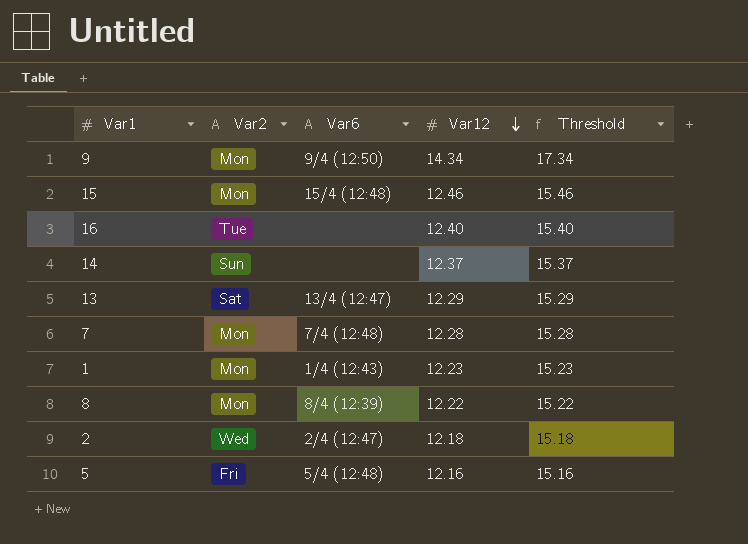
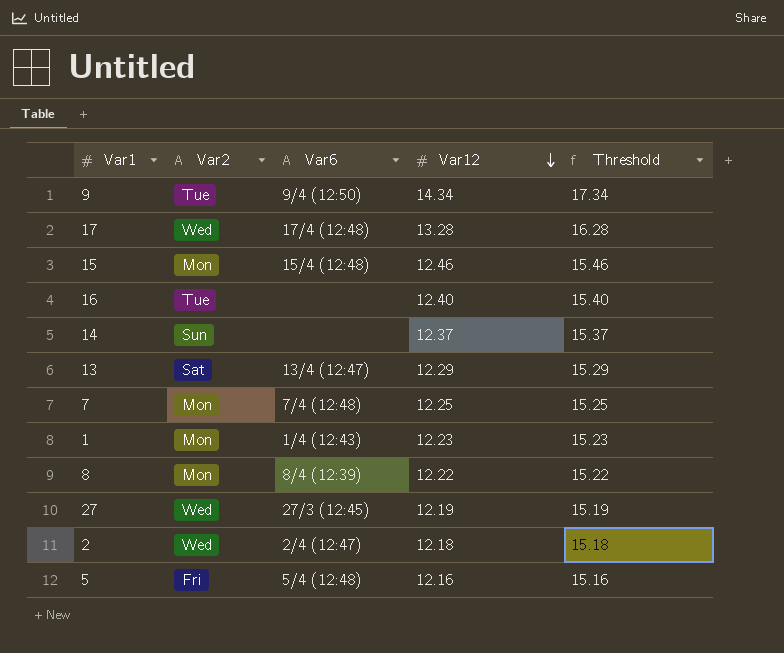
9 | Var2: Mon -> Tue
row 17: none -> Wed | 17/4 (12:48) | 13.28 | 16.28
7 | Var12: 12.28 -> 12.25
7 | Threshold: 15.28 -> 15.25
row 27: none -> Wed | 27/3 (12:45) | 12.19 | 15.19

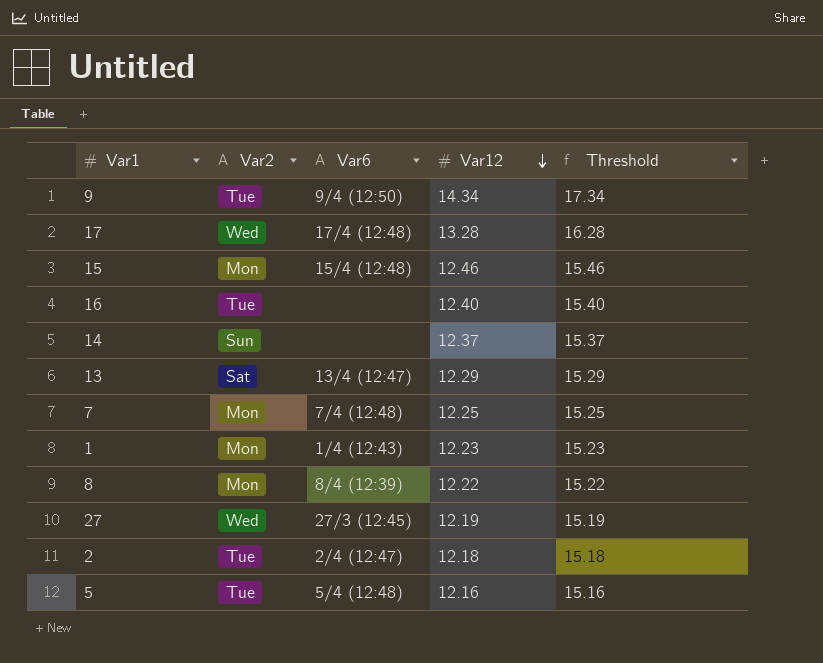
2 | Var2: Wed -> Tue
5 | Var2: Fri -> Tue

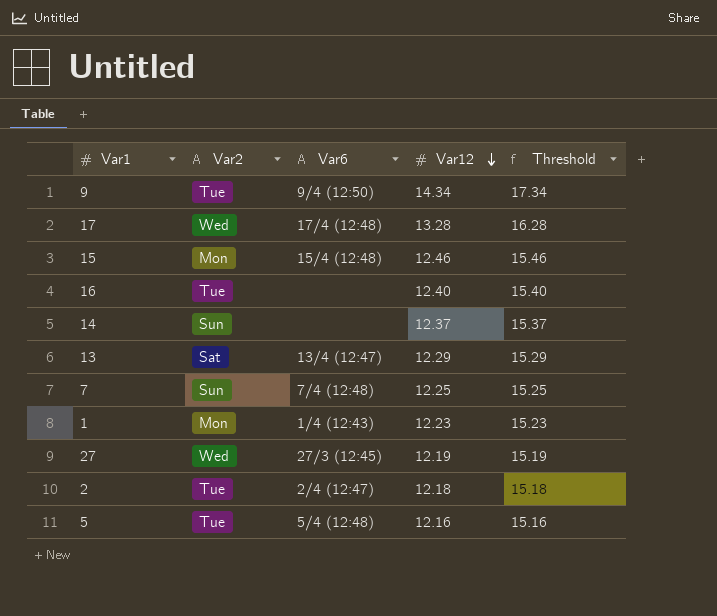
row 8: Mon | 8/4 (12:39) | 12.22 | 15.22 -> none
7 | Var2: Mon -> Sun

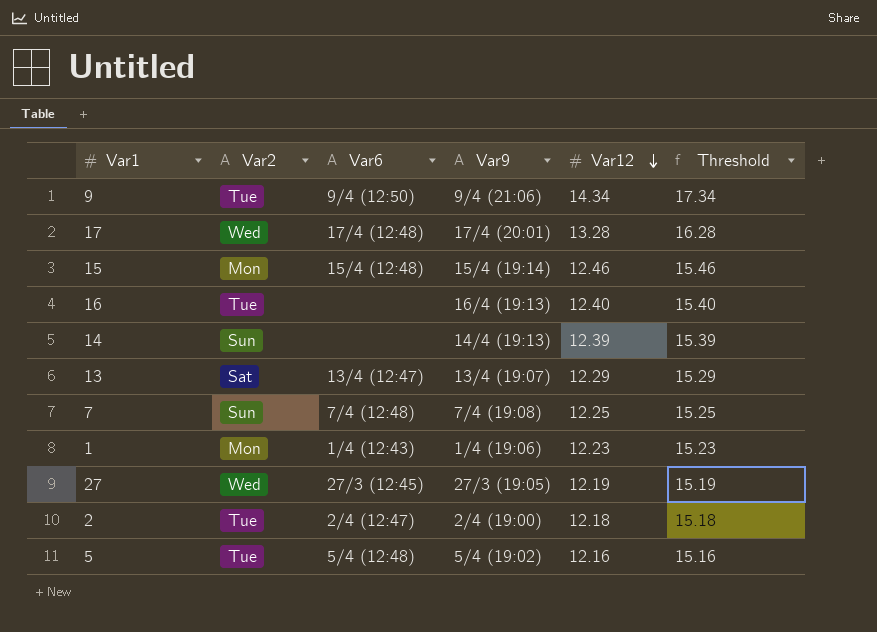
column Var9 | position: none -> 4
14 | Var12: 12.37 -> 12.39
14 | Threshold: 15.37 -> 15.39

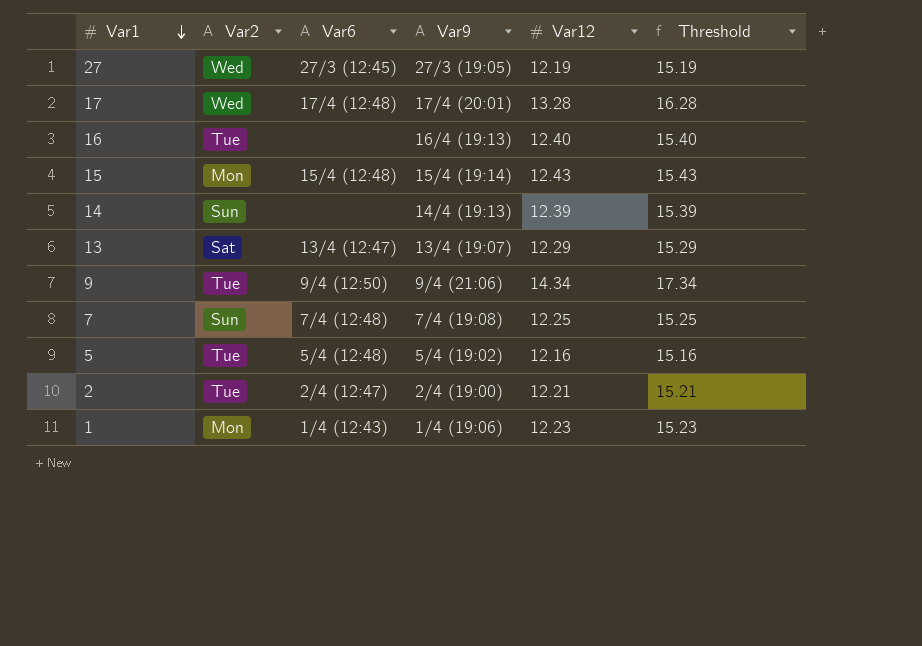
row order: Var12 descending -> Var1 descending
15 | Var12: 12.46 -> 12.43
15 | Threshold: 15.46 -> 15.43
2 | Var12: 12.18 -> 12.21
2 | Threshold: 15.18 -> 15.21

